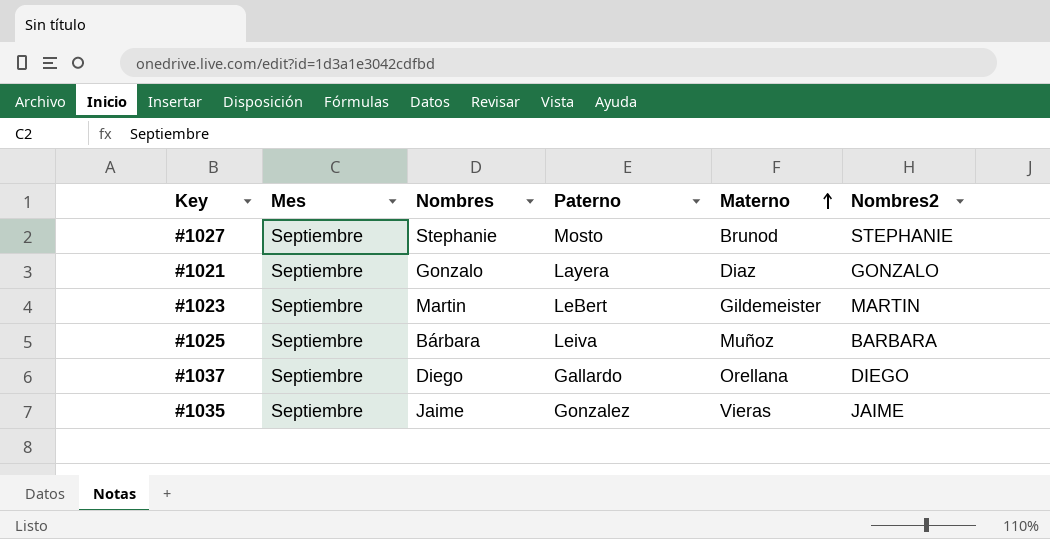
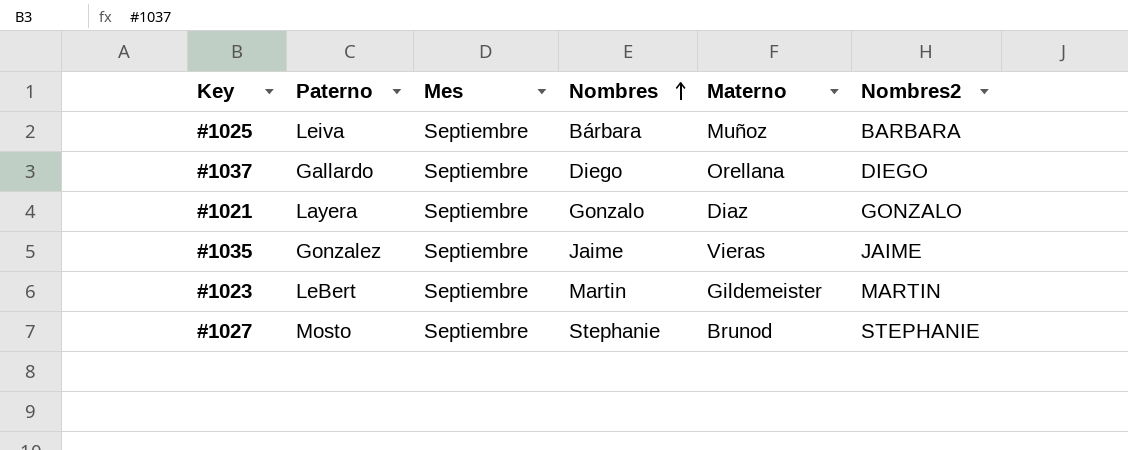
row order: Materno ascending -> Nombres ascending
column Paterno | position: 4 -> 2

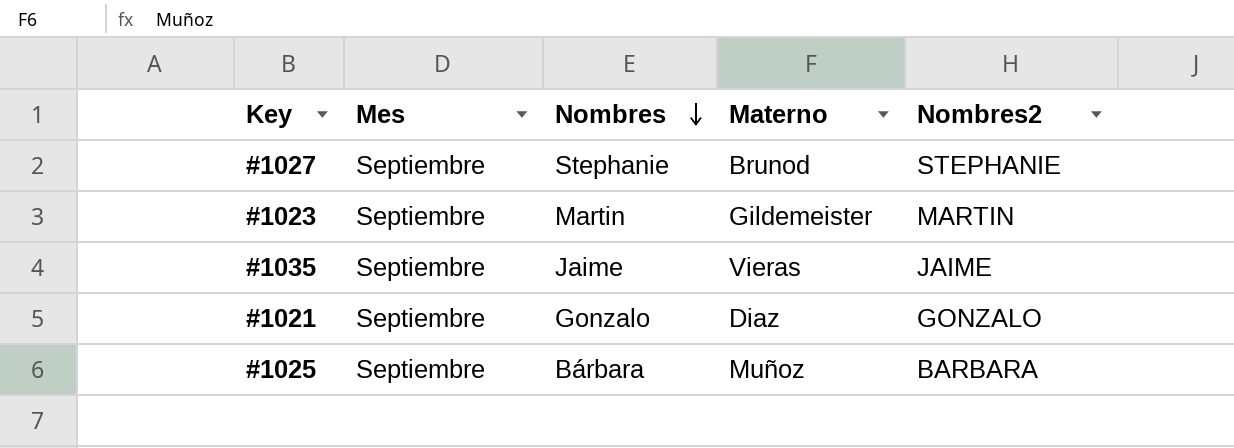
row order: Nombres ascending -> Nombres descending
column Paterno | position: 2 -> none
row #1037: Gallardo | Septiembre | Diego | Orellana | DIEGO -> none

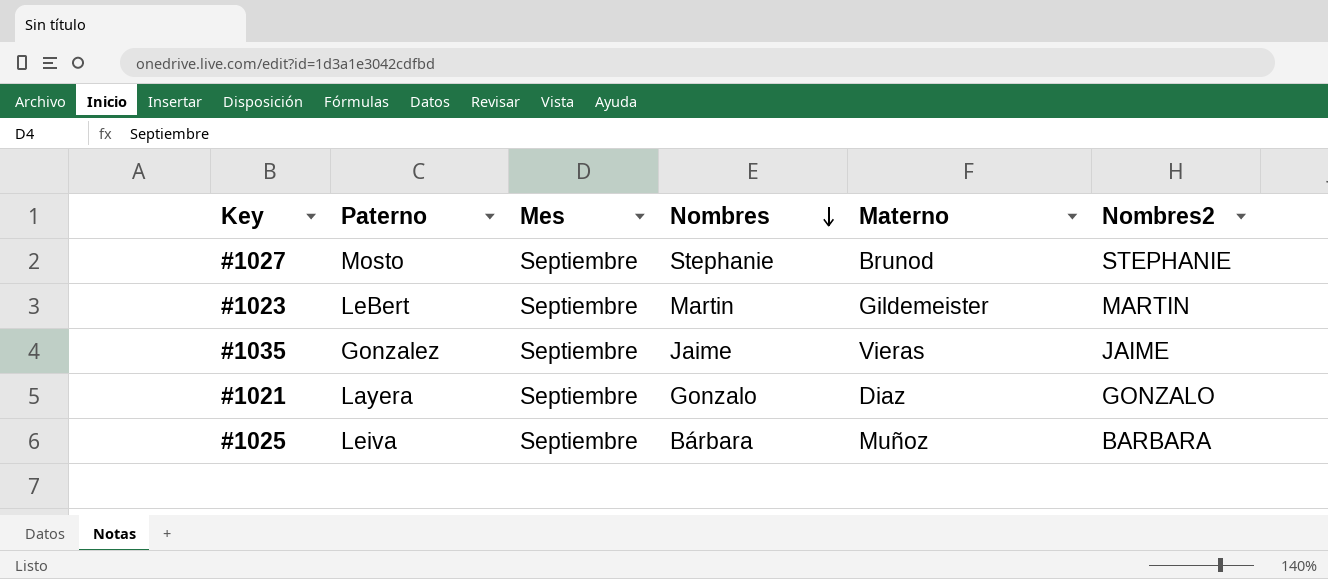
column Paterno | position: none -> 2

